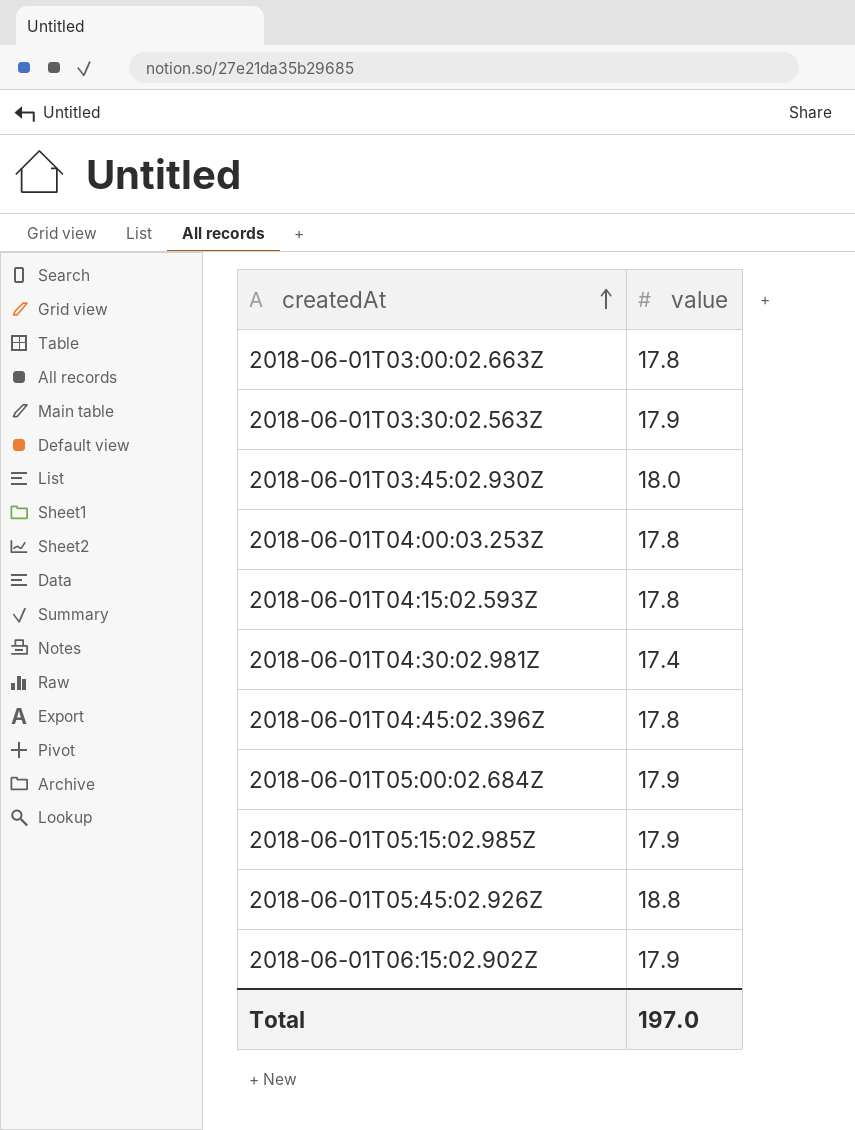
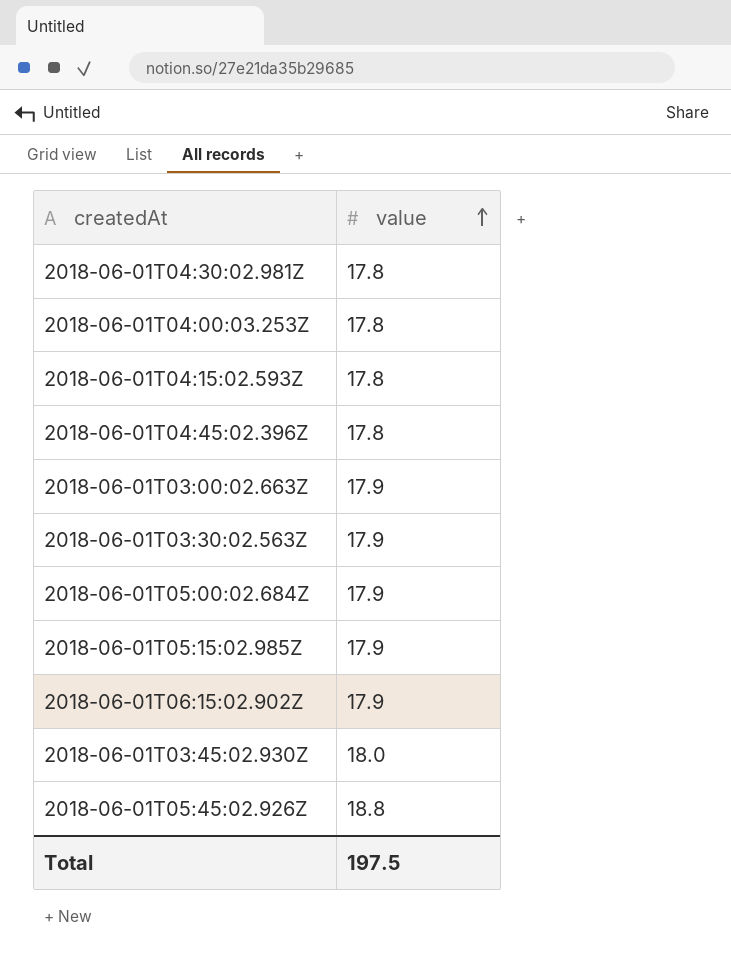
row order: createdAt ascending -> value ascending
2018-06-01T04:30:02.981Z | value: 17.4 -> 17.8
2018-06-01T03:00:02.663Z | value: 17.8 -> 17.9
Total | value: 197.0 -> 197.5

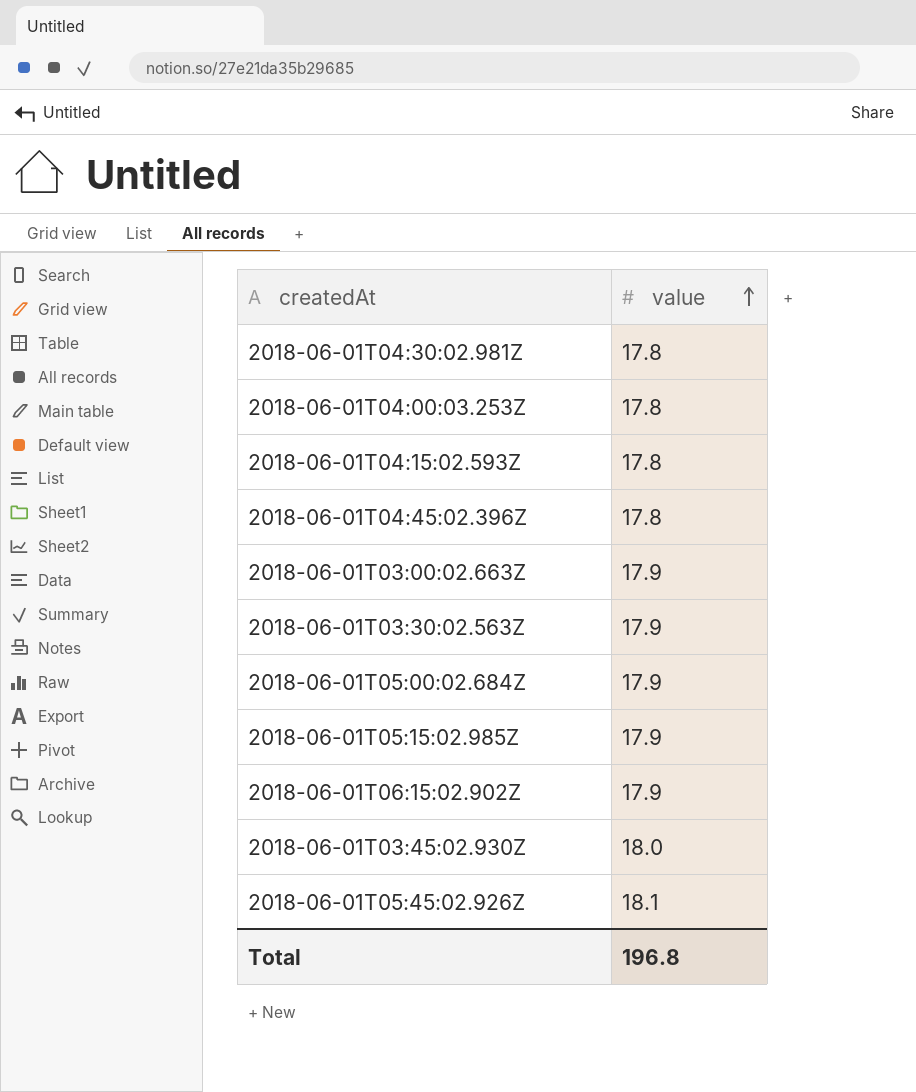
2018-06-01T05:45:02.926Z | value: 18.8 -> 18.1
Total | value: 197.5 -> 196.8

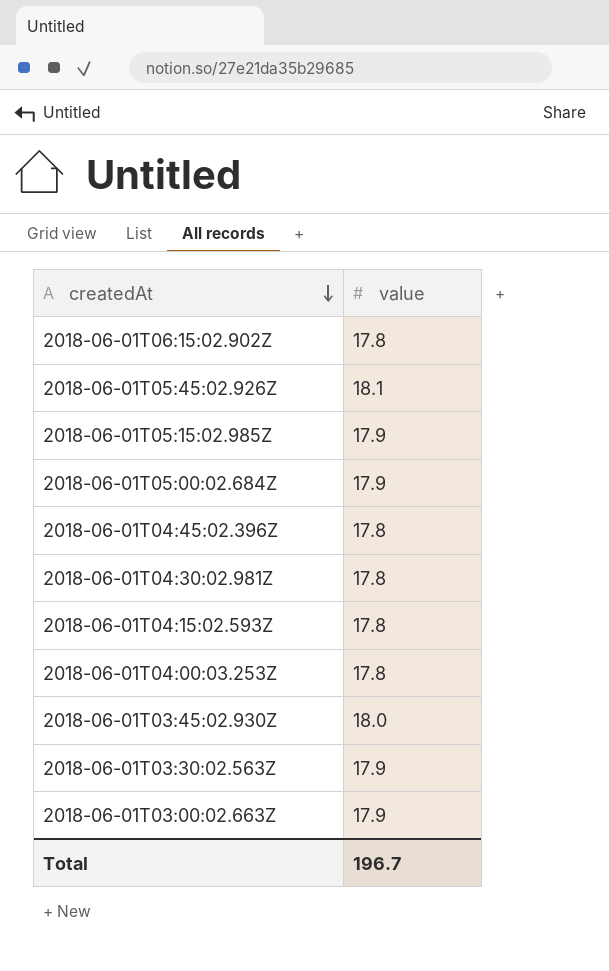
row order: value ascending -> createdAt descending
2018-06-01T06:15:02.902Z | value: 17.9 -> 17.8
Total | value: 196.8 -> 196.7

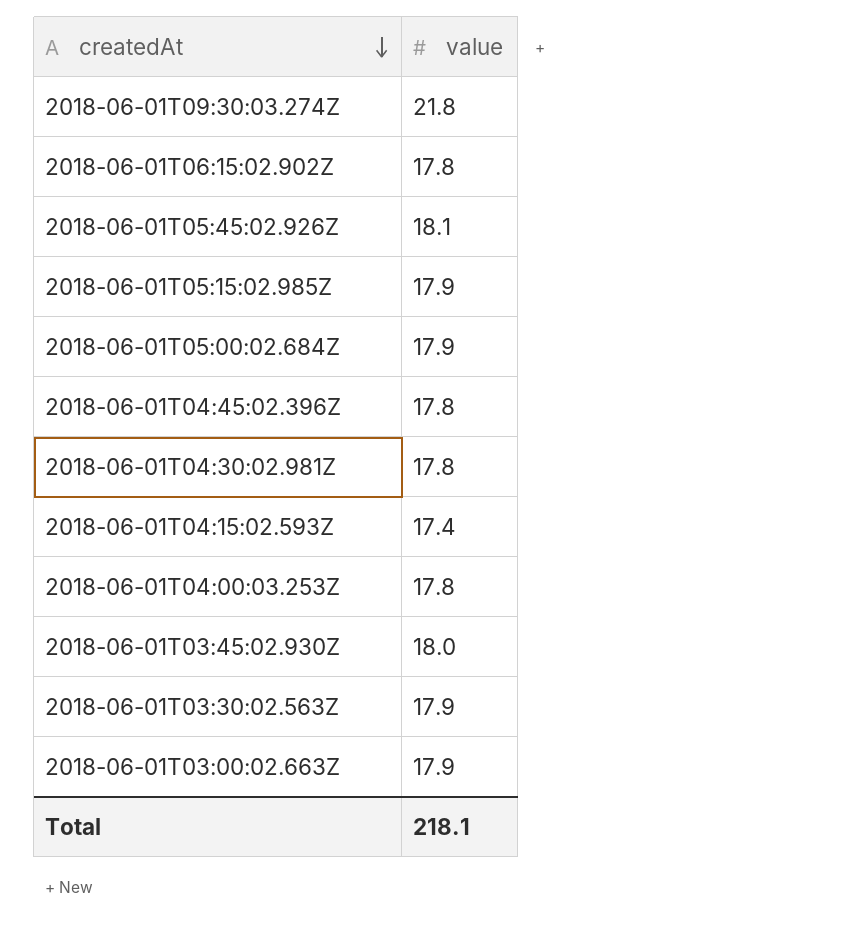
row 2018-06-01T09:30:03.274Z: none -> 21.8
2018-06-01T04:15:02.593Z | value: 17.8 -> 17.4
Total | value: 196.7 -> 218.1

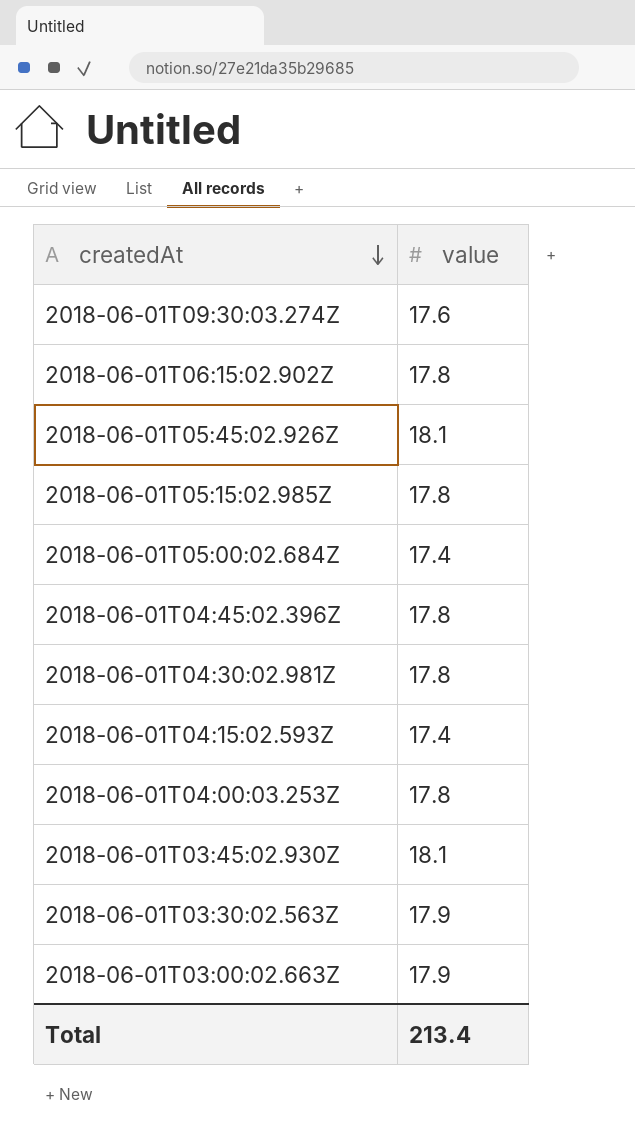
2018-06-01T09:30:03.274Z | value: 21.8 -> 17.6
2018-06-01T05:15:02.985Z | value: 17.9 -> 17.8
2018-06-01T05:00:02.684Z | value: 17.9 -> 17.4
2018-06-01T03:45:02.930Z | value: 18.0 -> 18.1
Total | value: 218.1 -> 213.4

